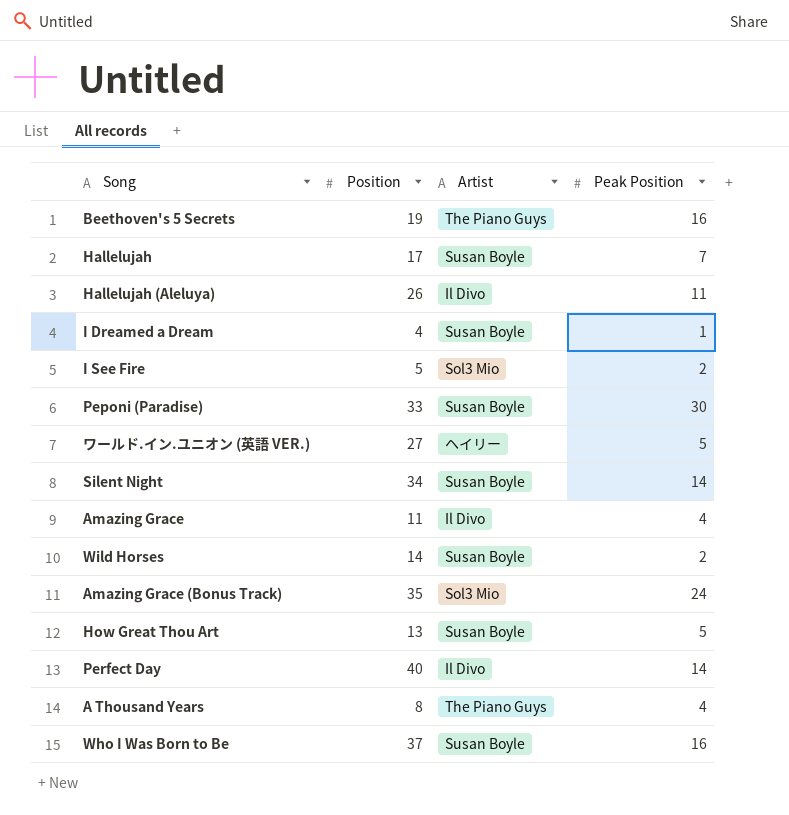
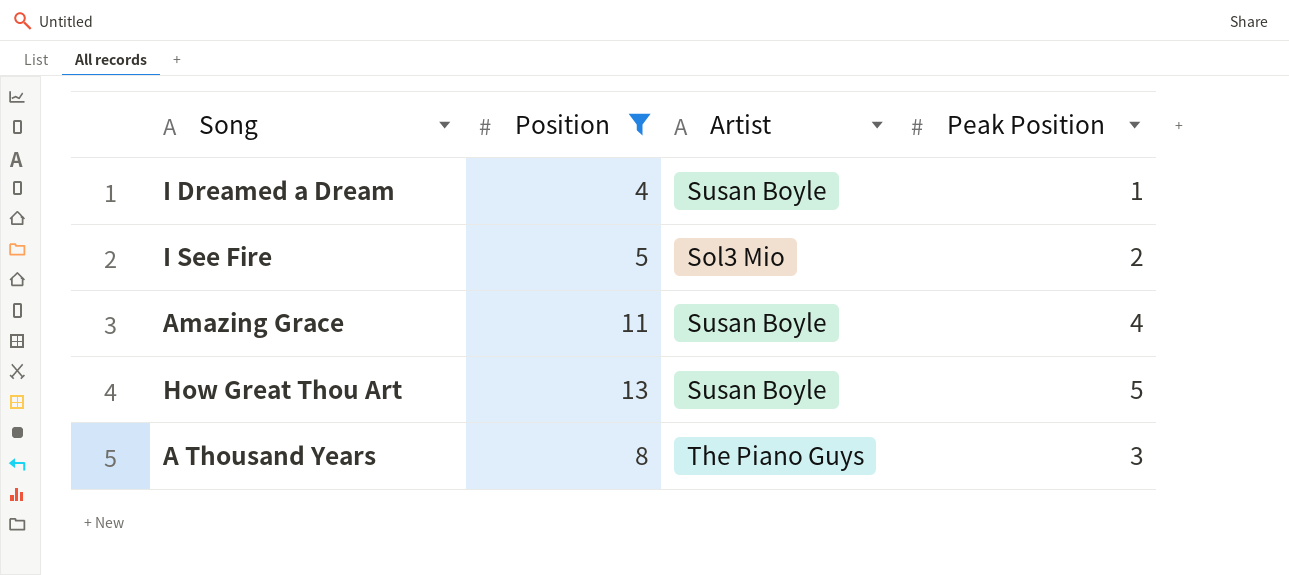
filter: none -> Position <= 13
Amazing Grace | Artist: Il Divo -> Susan Boyle
A Thousand Years | Peak Position: 4 -> 3

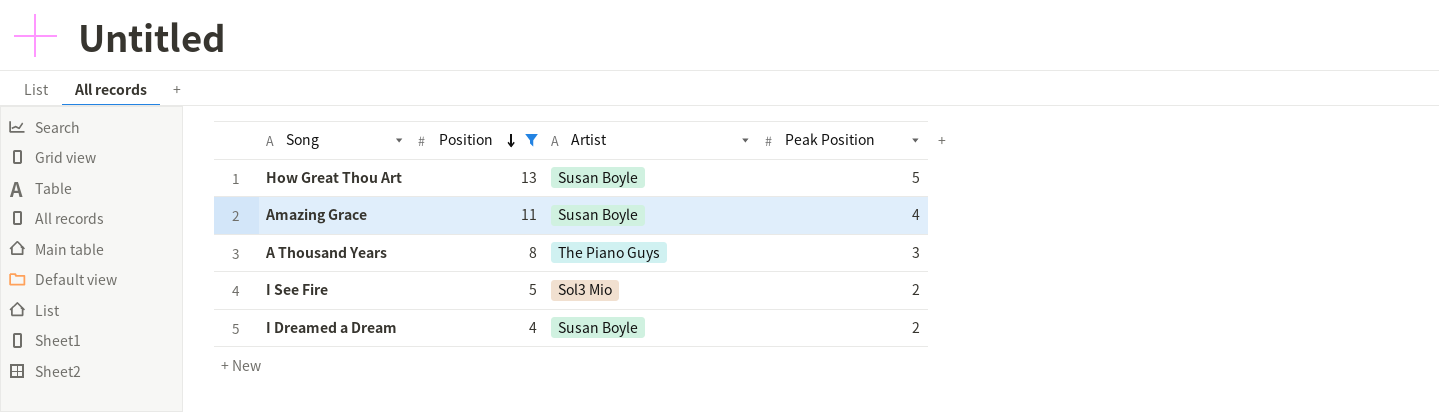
row order: none -> Position descending
I Dreamed a Dream | Peak Position: 1 -> 2

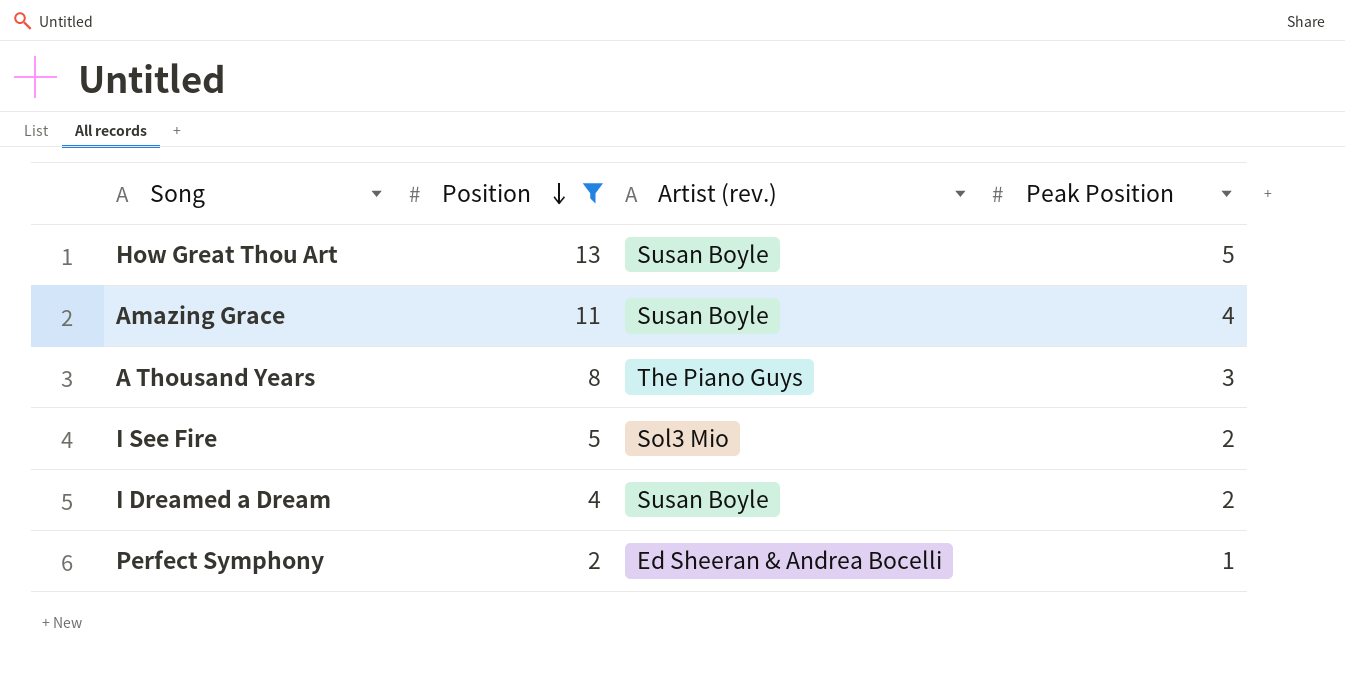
column name: Artist -> Artist (rev.)
row Perfect Symphony: none -> 2 | Ed Sheeran & Andrea Bocelli | 1

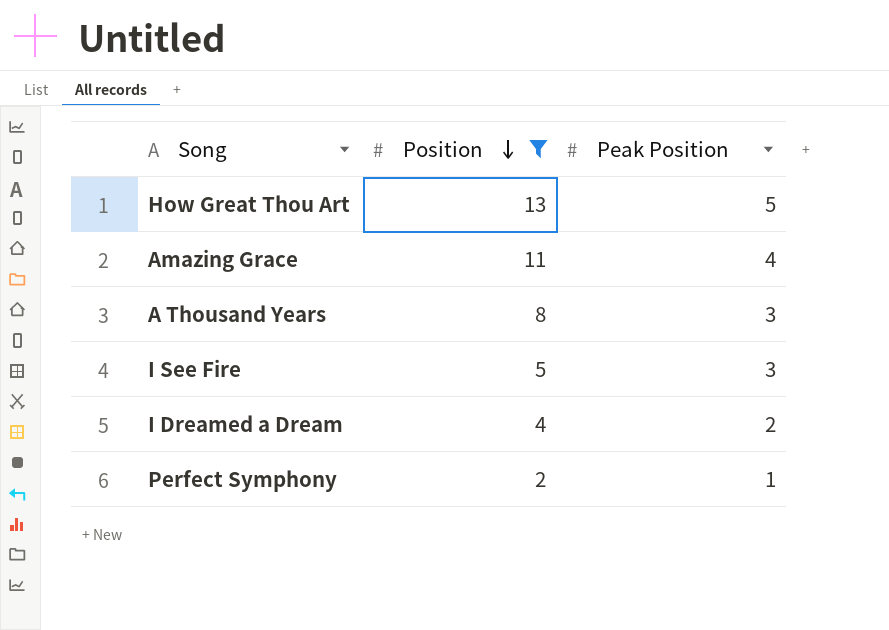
column Artist (rev.) | position: 3 -> none
I See Fire | Peak Position: 2 -> 3

